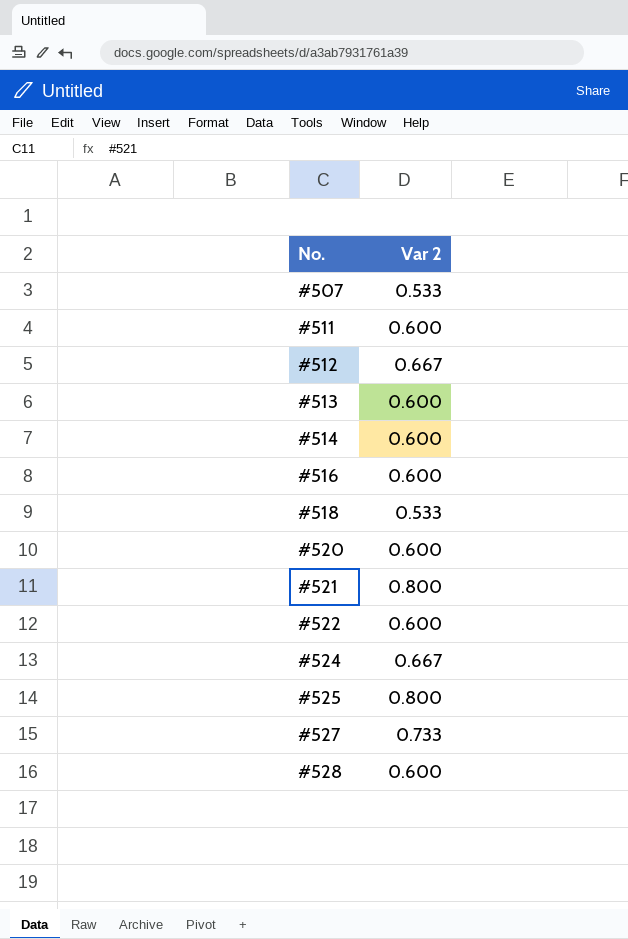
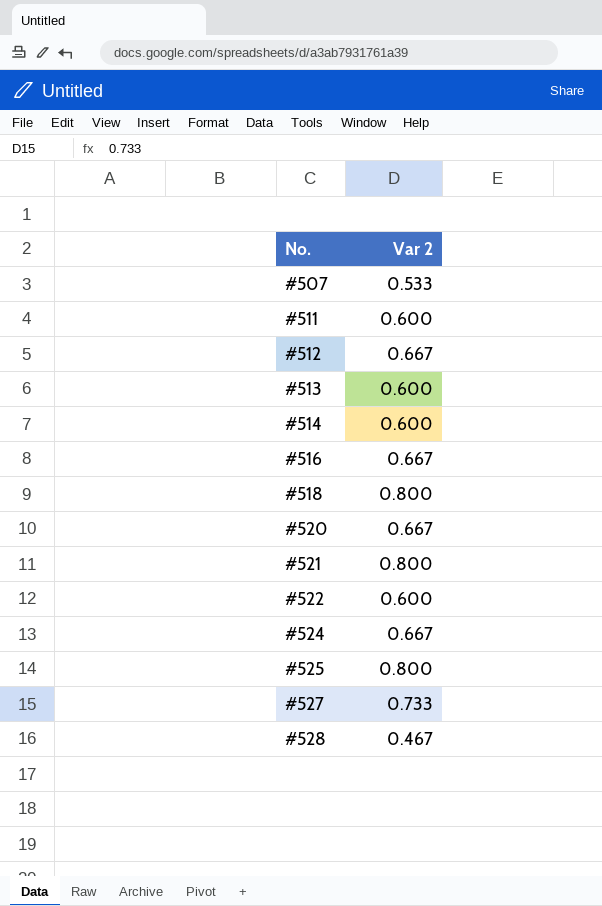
#516 | Var 2: 0.600 -> 0.667
#518 | Var 2: 0.533 -> 0.800
#520 | Var 2: 0.600 -> 0.667
#528 | Var 2: 0.600 -> 0.467

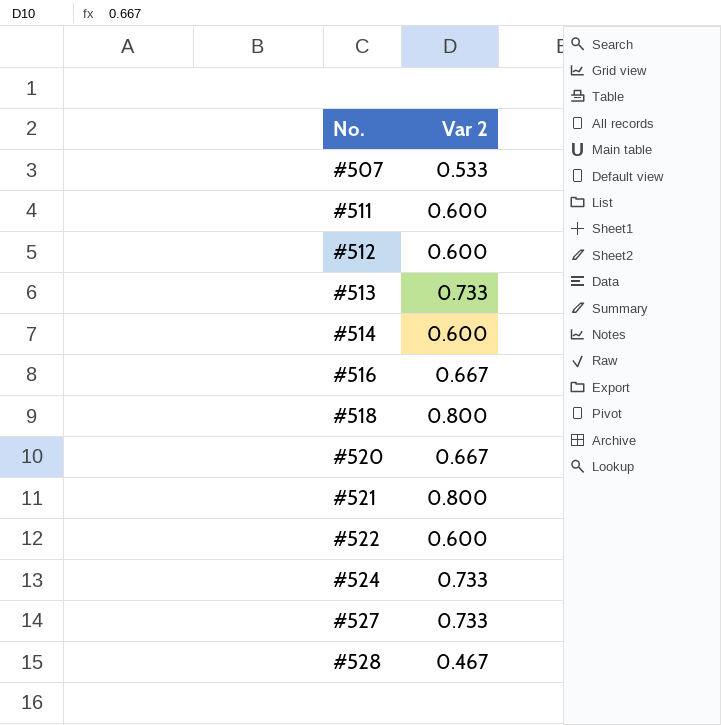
row #525: 0.800 -> none
#512 | Var 2: 0.667 -> 0.600
#513 | Var 2: 0.600 -> 0.733
#524 | Var 2: 0.667 -> 0.733

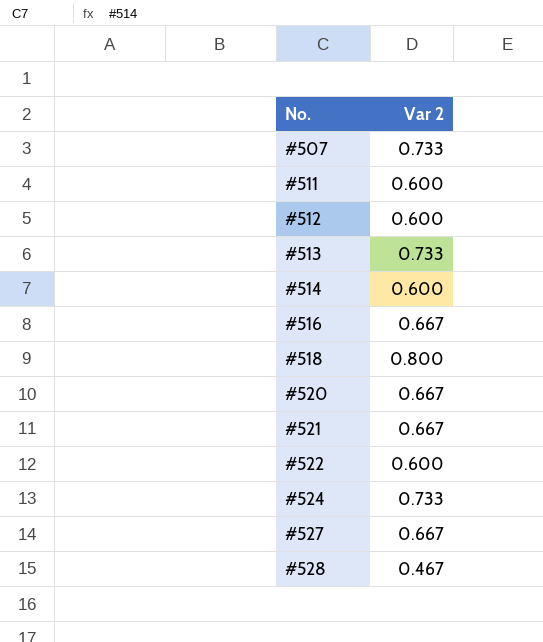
#507 | Var 2: 0.533 -> 0.733
#521 | Var 2: 0.800 -> 0.667
#527 | Var 2: 0.733 -> 0.667

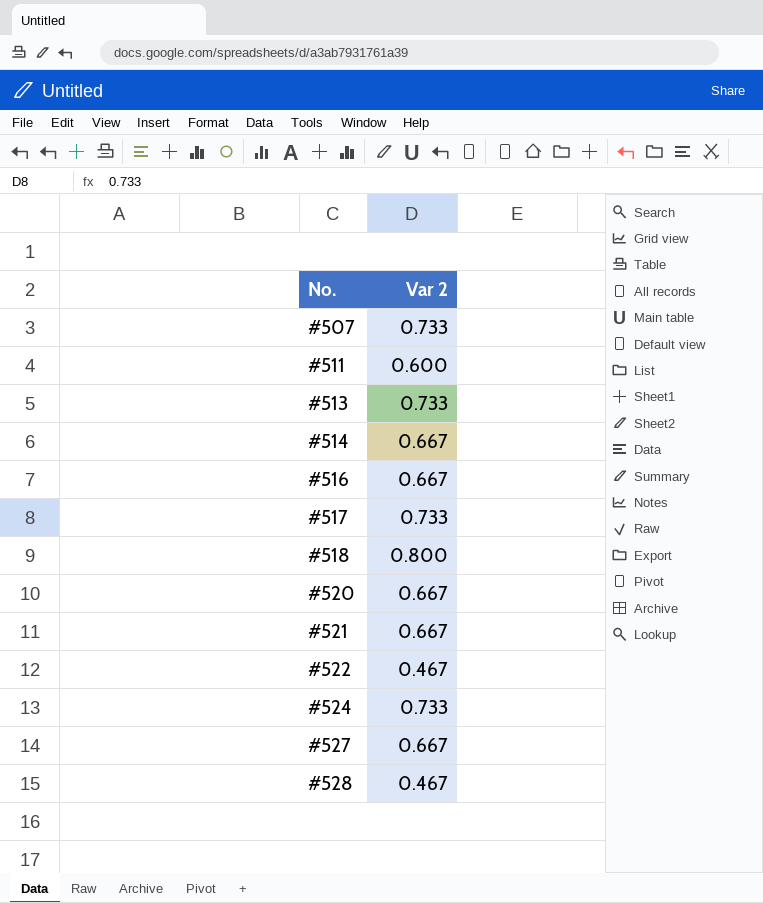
row #512: 0.600 -> none
#514 | Var 2: 0.600 -> 0.667
row #517: none -> 0.733
#522 | Var 2: 0.600 -> 0.467

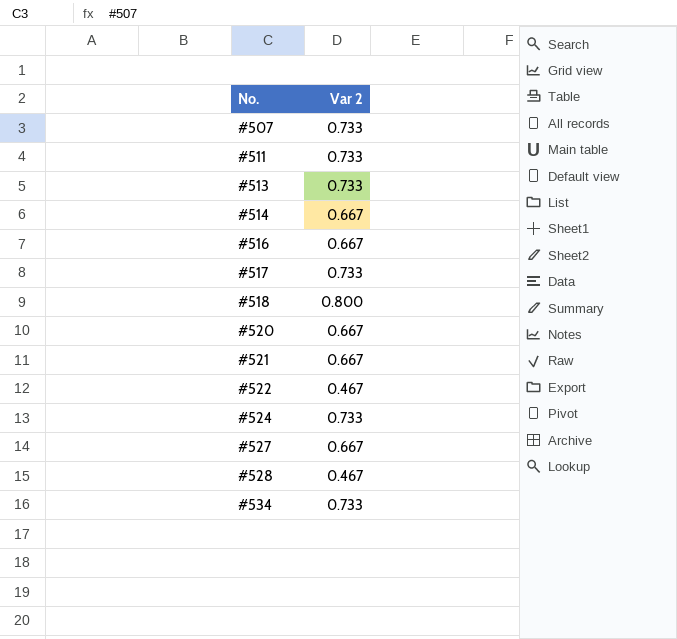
#511 | Var 2: 0.600 -> 0.733
row #534: none -> 0.733

